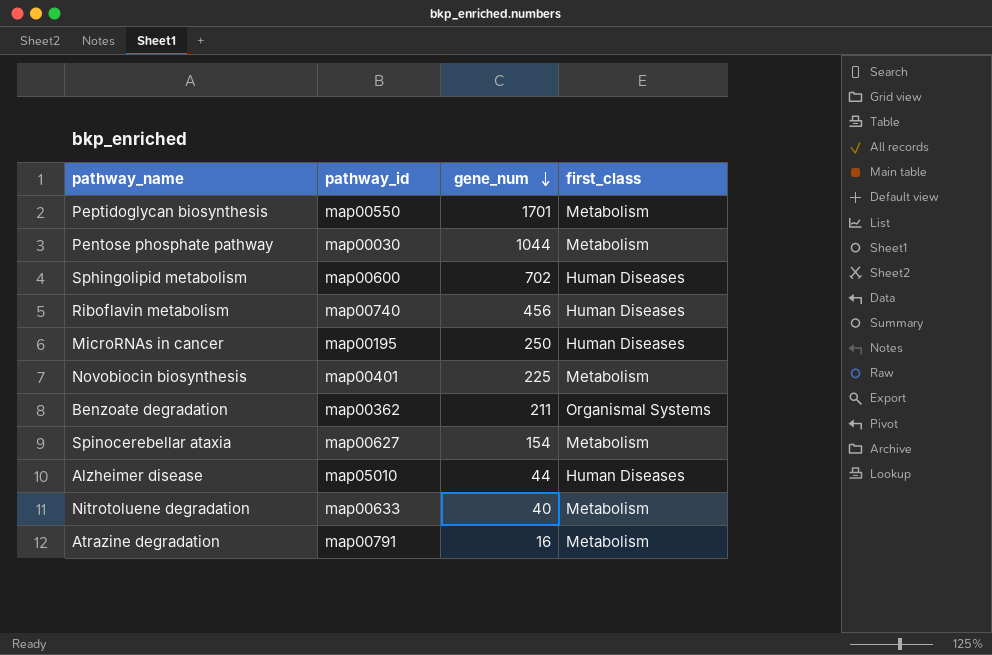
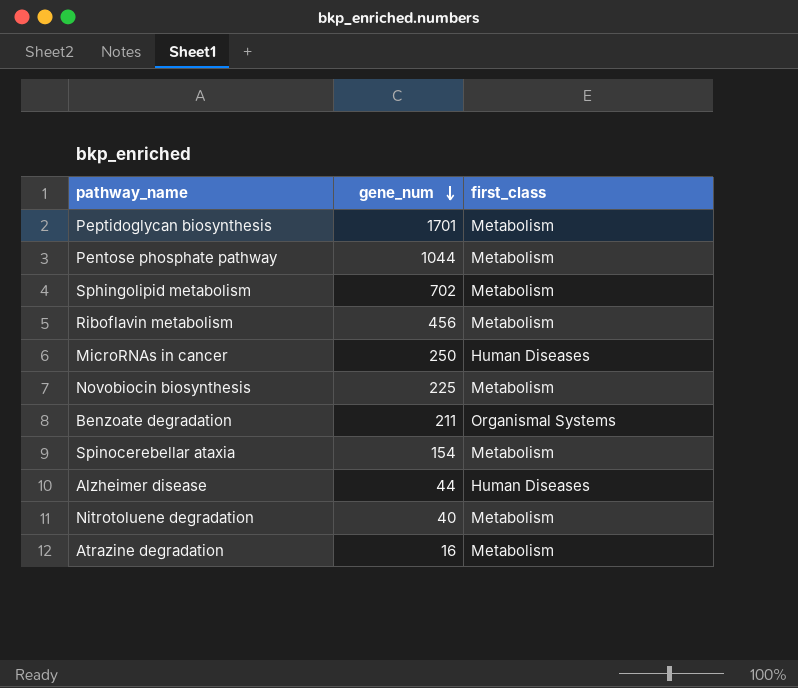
column pathway_id | position: 2 -> none
Sphingolipid metabolism | first_class: Human Diseases -> Metabolism
Riboflavin metabolism | first_class: Human Diseases -> Metabolism

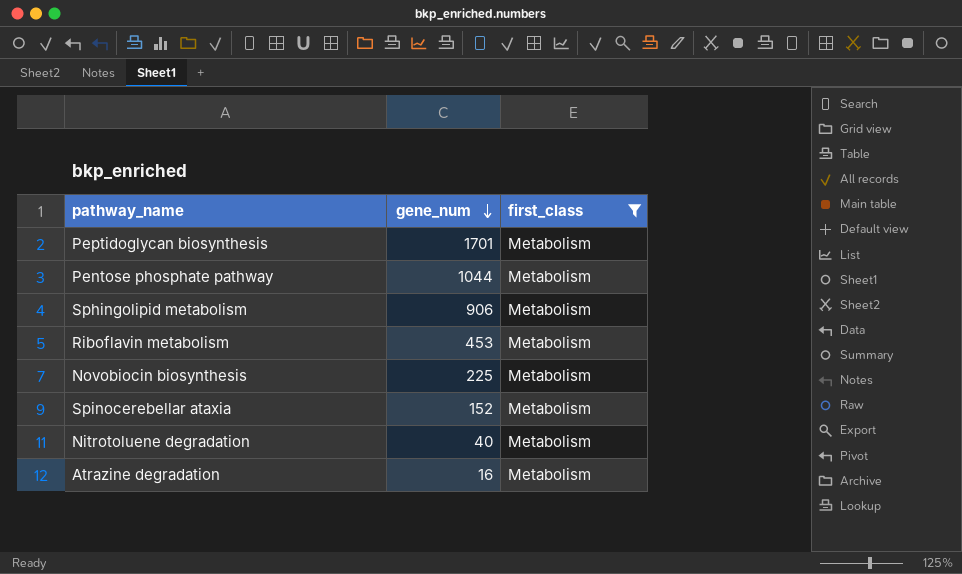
filter: none -> first_class = Metabolism
Sphingolipid metabolism | gene_num: 702 -> 906
Riboflavin metabolism | gene_num: 456 -> 453
Spinocerebellar ataxia | gene_num: 154 -> 152

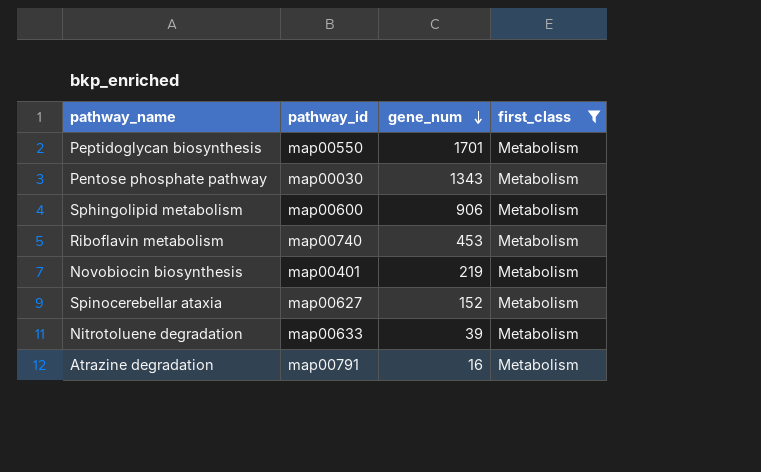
column pathway_id | position: none -> 2
Pentose phosphate pathway | gene_num: 1044 -> 1343
Novobiocin biosynthesis | gene_num: 225 -> 219
Nitrotoluene degradation | gene_num: 40 -> 39

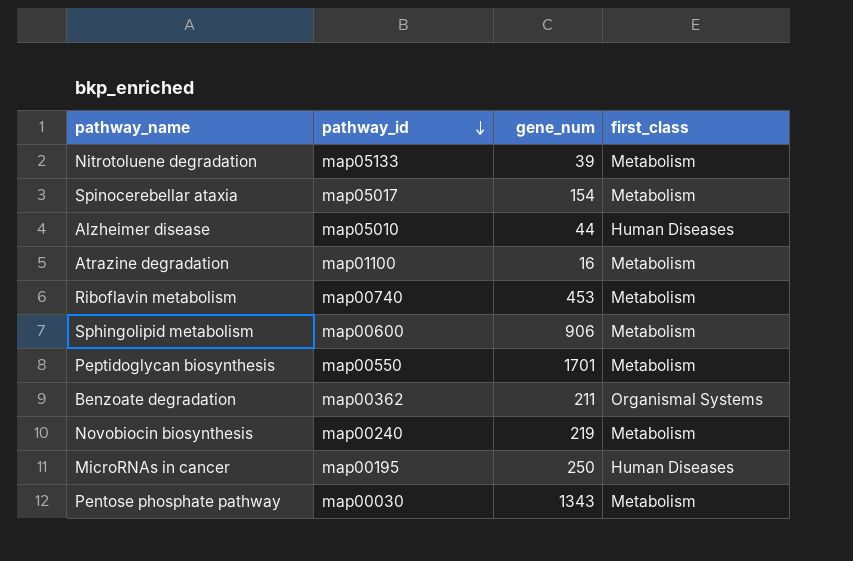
filter: first_class = Metabolism -> none
row order: gene_num descending -> pathway_id descending
Nitrotoluene degradation | pathway_id: map00633 -> map05133
Spinocerebellar ataxia | pathway_id: map00627 -> map05017
Spinocerebellar ataxia | gene_num: 152 -> 154
Atrazine degradation | pathway_id: map00791 -> map01100
Novobiocin biosynthesis | pathway_id: map00401 -> map00240

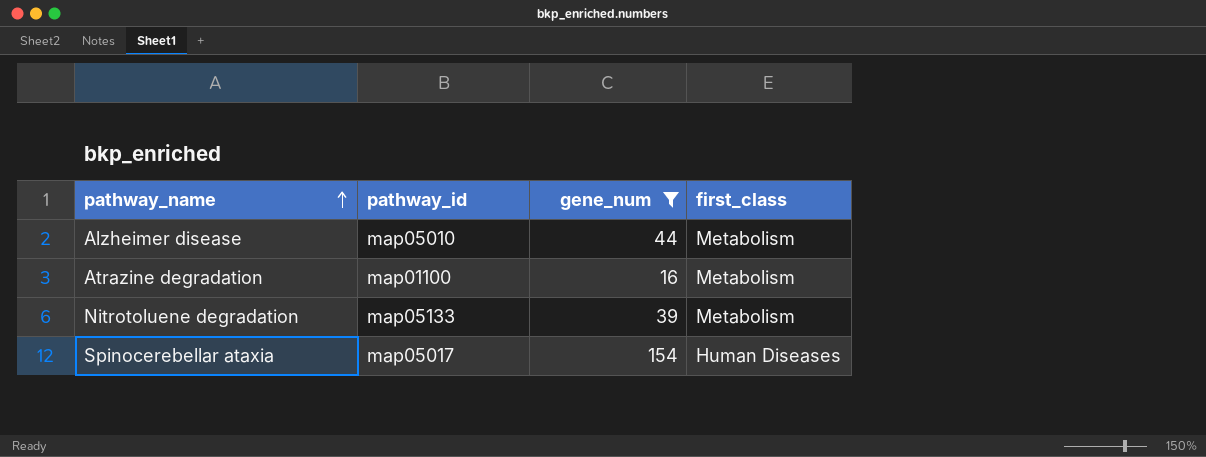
filter: none -> gene_num <= 154
row order: pathway_id descending -> pathway_name ascending
Alzheimer disease | first_class: Human Diseases -> Metabolism
Spinocerebellar ataxia | first_class: Metabolism -> Human Diseases

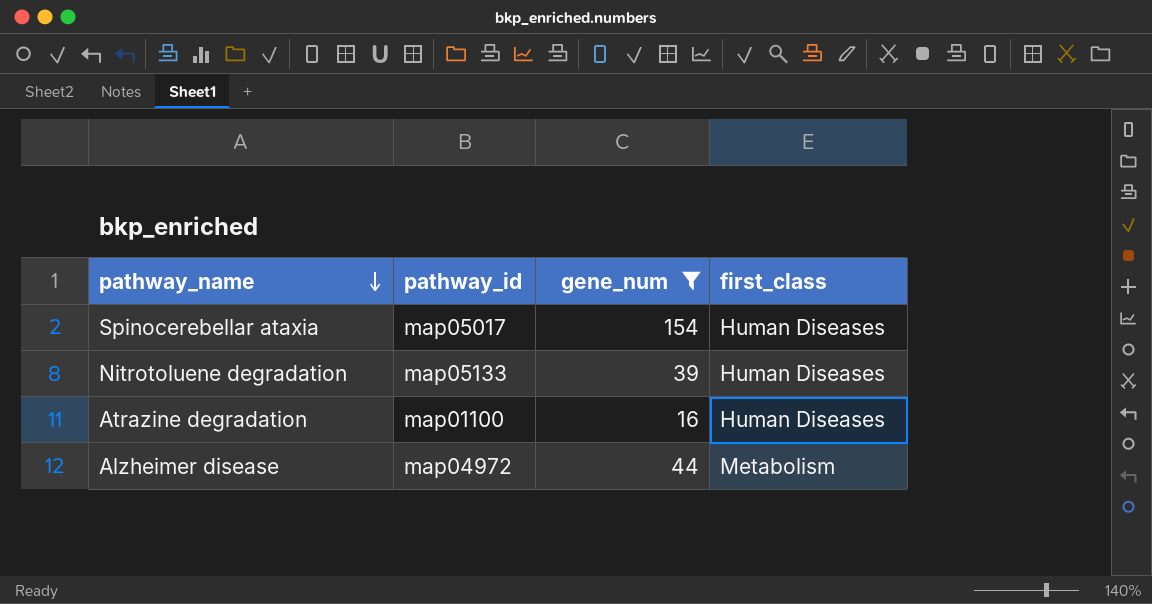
row order: pathway_name ascending -> pathway_name descending
Nitrotoluene degradation | first_class: Metabolism -> Human Diseases
Atrazine degradation | first_class: Metabolism -> Human Diseases
Alzheimer disease | pathway_id: map05010 -> map04972

